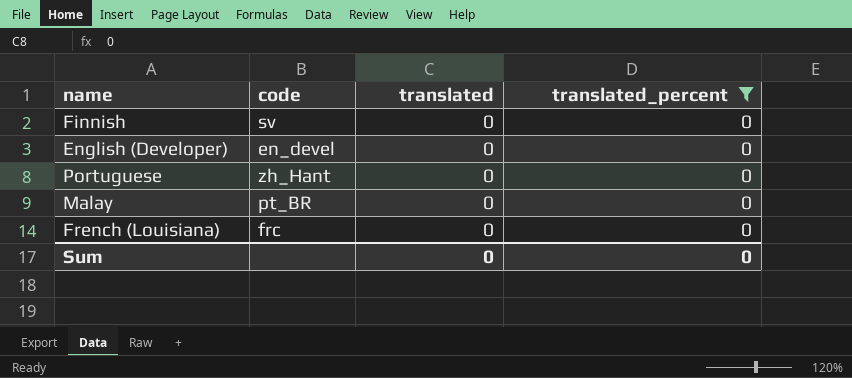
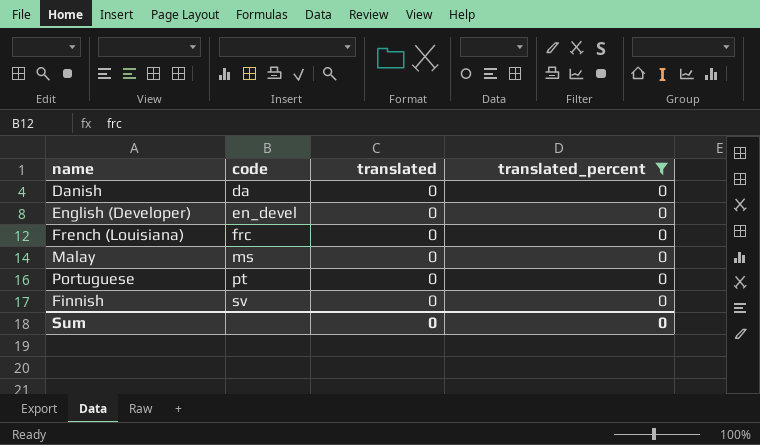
row order: none -> code ascending
row Danish: none -> da | 0 | 0
Malay | code: pt_BR -> ms
Portuguese | code: zh_Hant -> pt

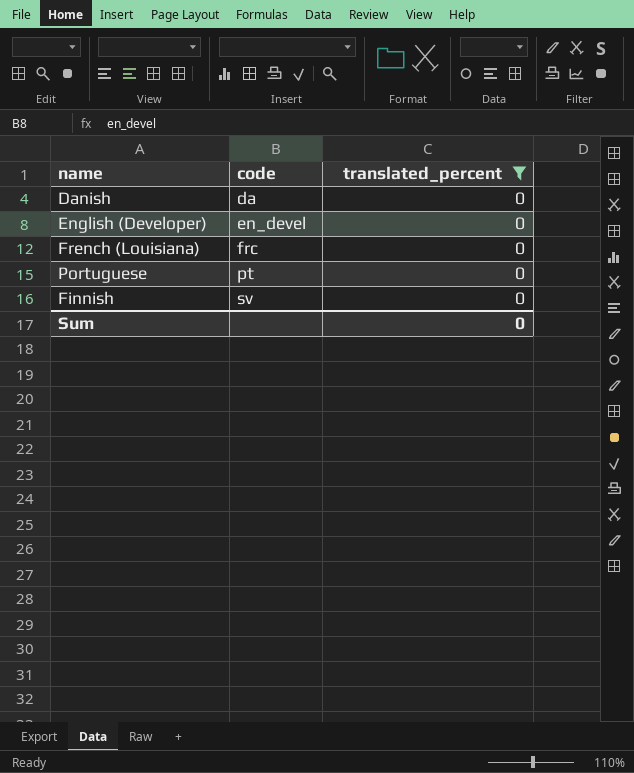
column translated | position: 3 -> none
row Malay: ms | 0 | 0 -> none

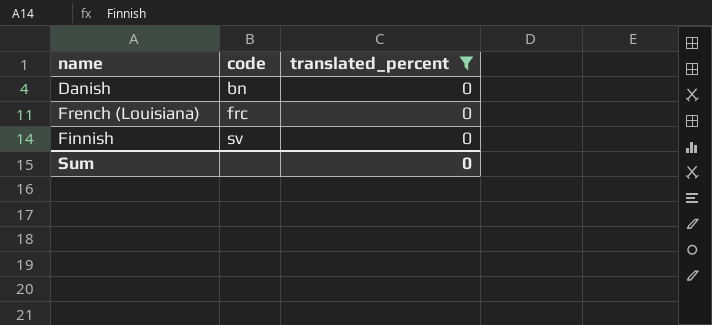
row English (Developer): en_devel | 0 -> none
row Portuguese: pt | 0 -> none
Danish | code: da -> bn

